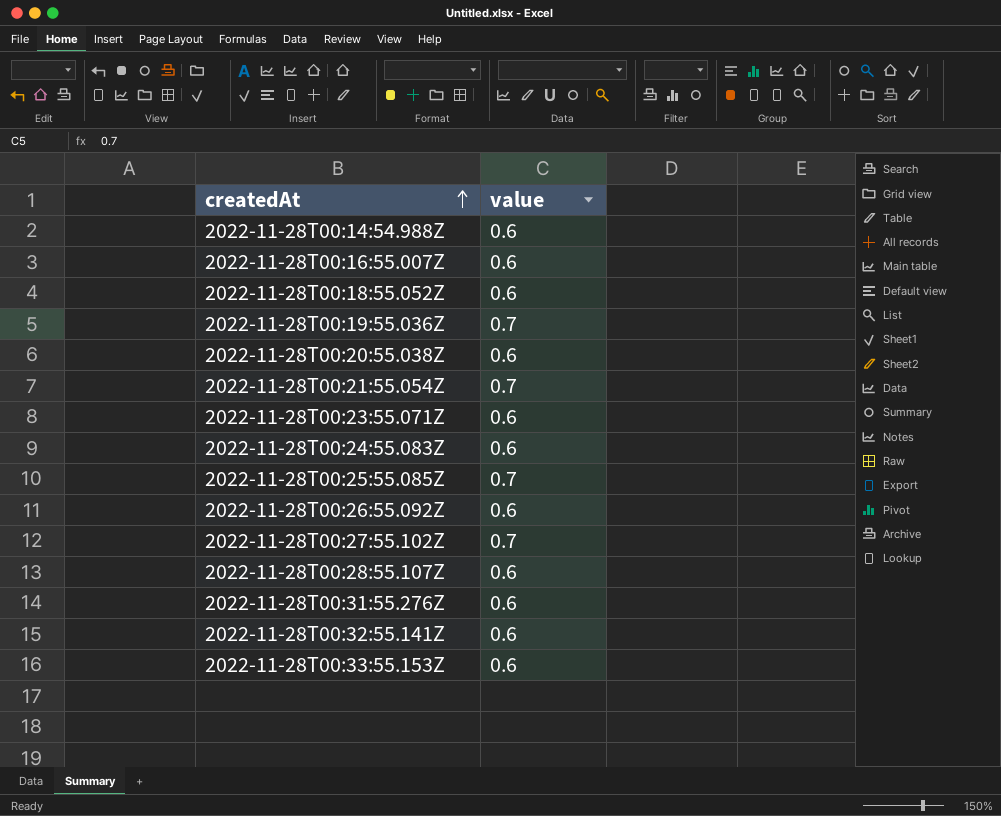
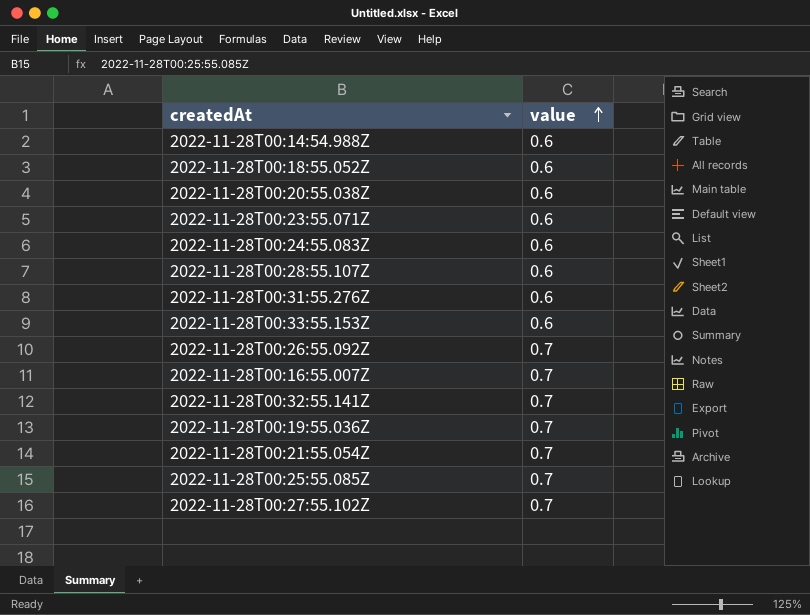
row order: createdAt ascending -> value ascending
2022-11-28T00:26:55.092Z | value: 0.6 -> 0.7
2022-11-28T00:16:55.007Z | value: 0.6 -> 0.7
2022-11-28T00:32:55.141Z | value: 0.6 -> 0.7

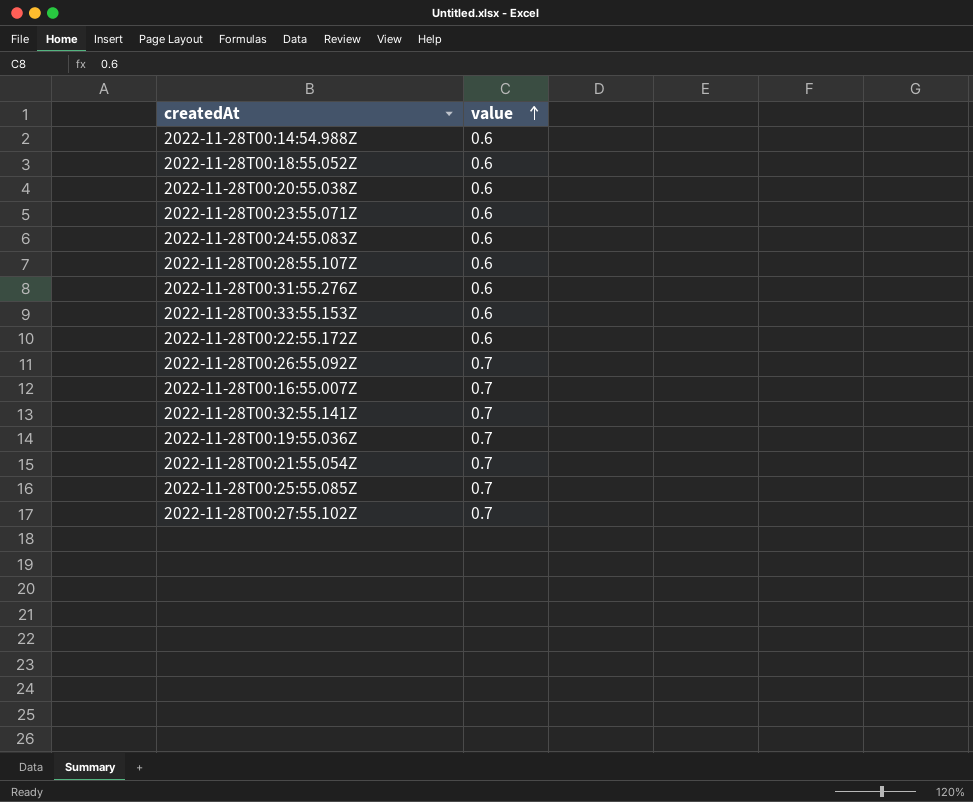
row 2022-11-28T00:22:55.172Z: none -> 0.6

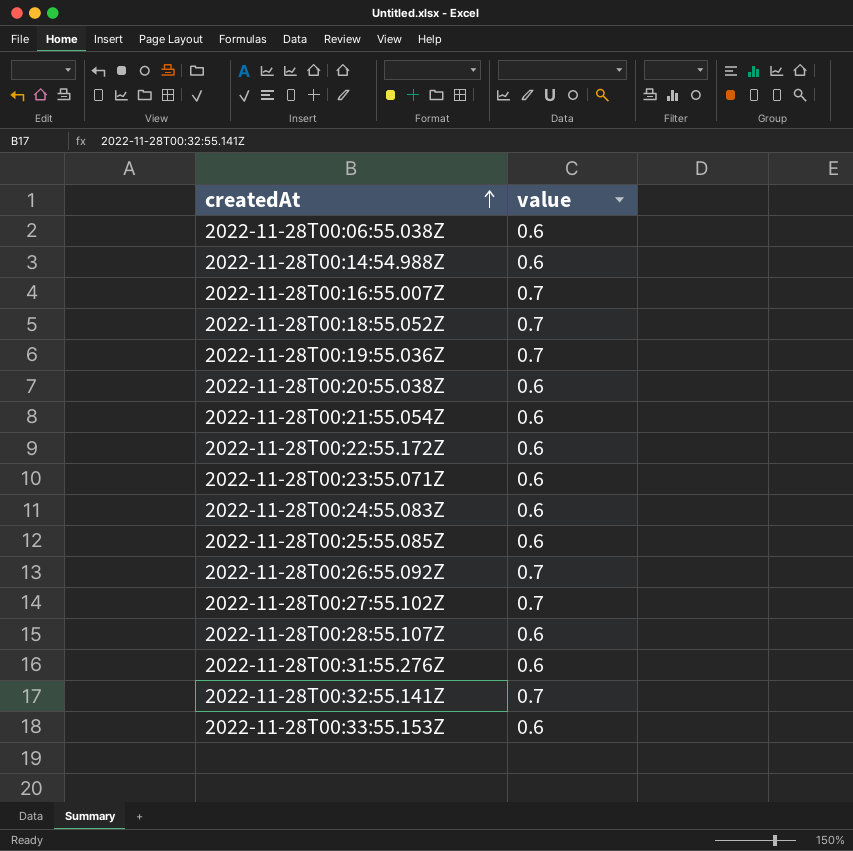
row order: value ascending -> createdAt ascending
row 2022-11-28T00:06:55.038Z: none -> 0.6
2022-11-28T00:18:55.052Z | value: 0.6 -> 0.7
2022-11-28T00:21:55.054Z | value: 0.7 -> 0.6
2022-11-28T00:25:55.085Z | value: 0.7 -> 0.6

